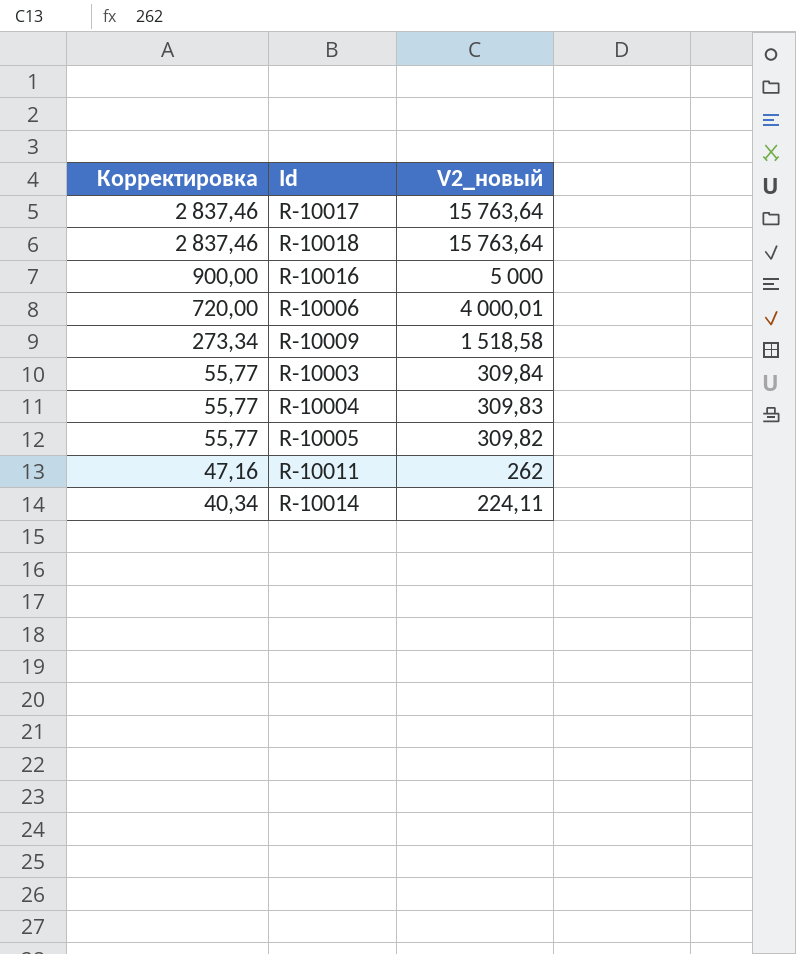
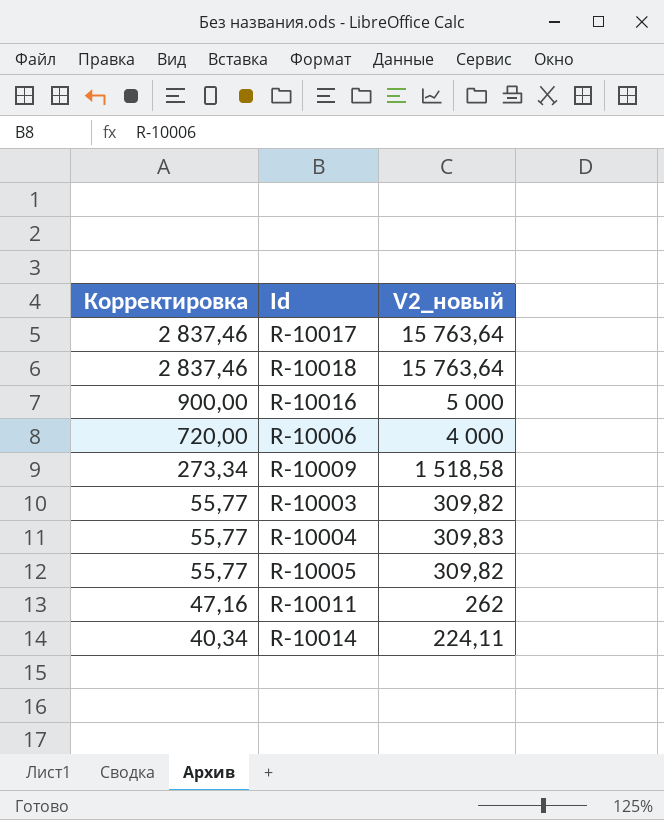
R-10006 | V2_новый: 4 000,01 -> 4 000
R-10003 | V2_новый: 309,84 -> 309,82

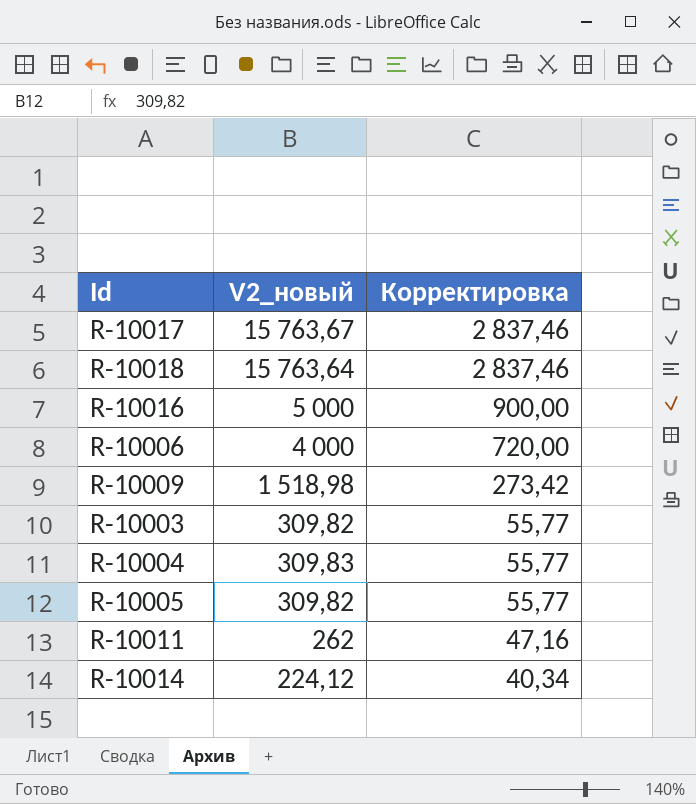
column Корректировка | position: 1 -> 3
R-10017 | V2_новый: 15 763,64 -> 15 763,67
R-10009 | V2_новый: 1 518,58 -> 1 518,98
R-10009 | Корректировка: 273,34 -> 273,42
R-10014 | V2_новый: 224,11 -> 224,12

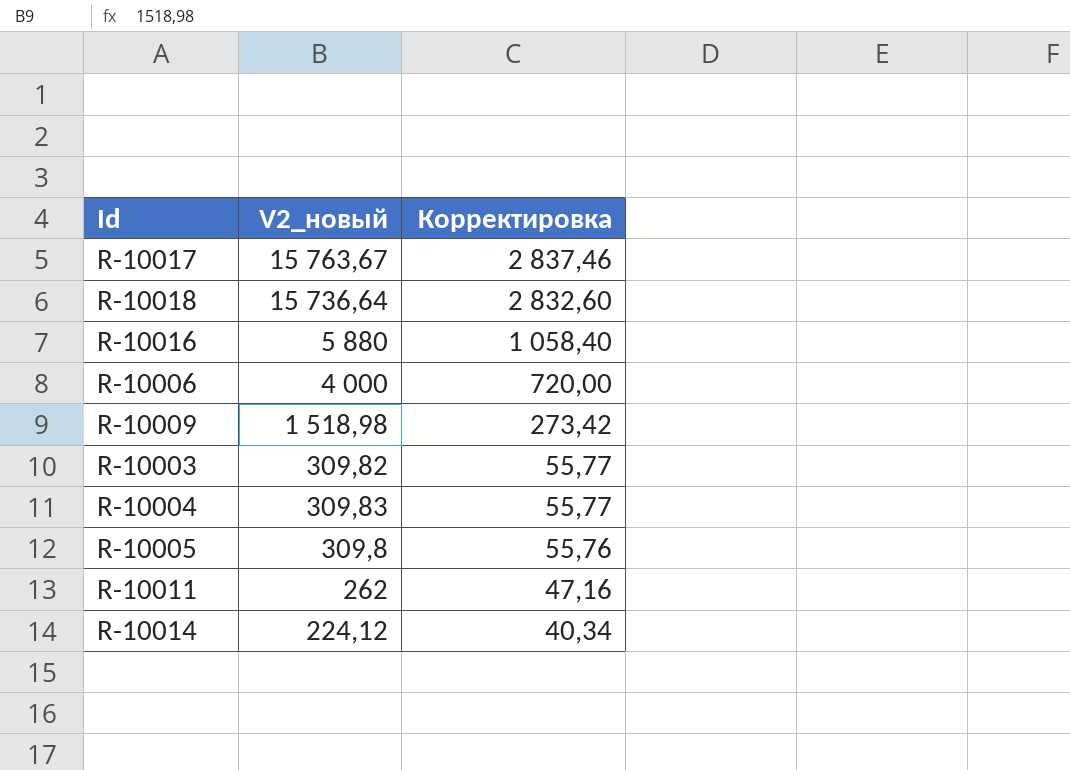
R-10018 | V2_новый: 15 763,64 -> 15 736,64
R-10018 | Корректировка: 2 837,46 -> 2 832,60
R-10016 | V2_новый: 5 000 -> 5 880
R-10016 | Корректировка: 900,00 -> 1 058,40
R-10005 | V2_новый: 309,82 -> 309,8
R-10005 | Корректировка: 55,77 -> 55,76

